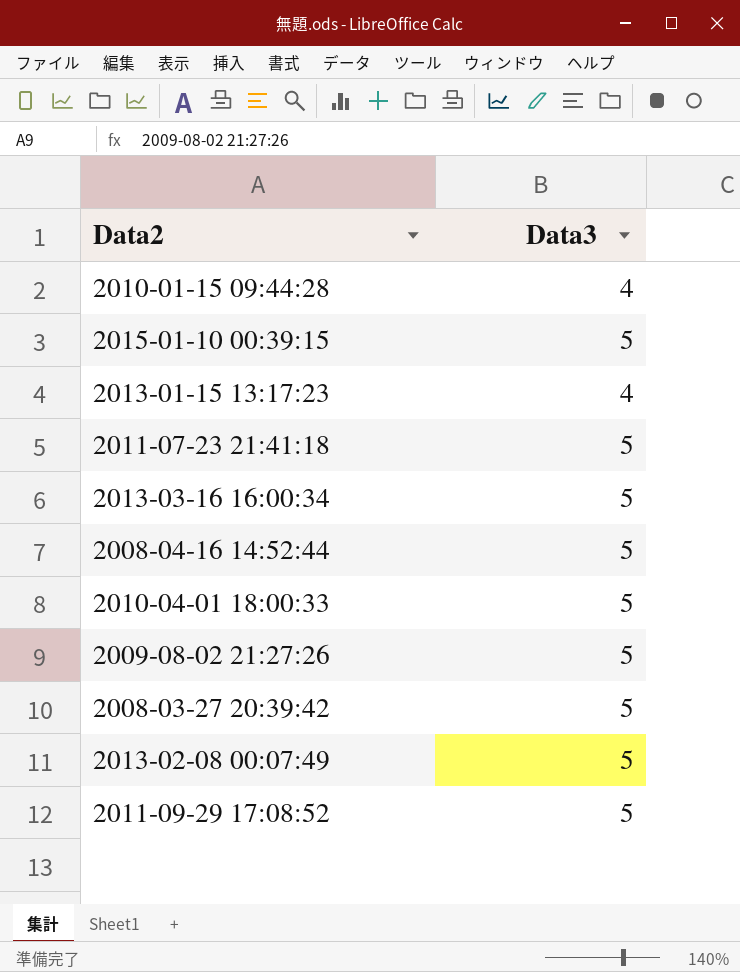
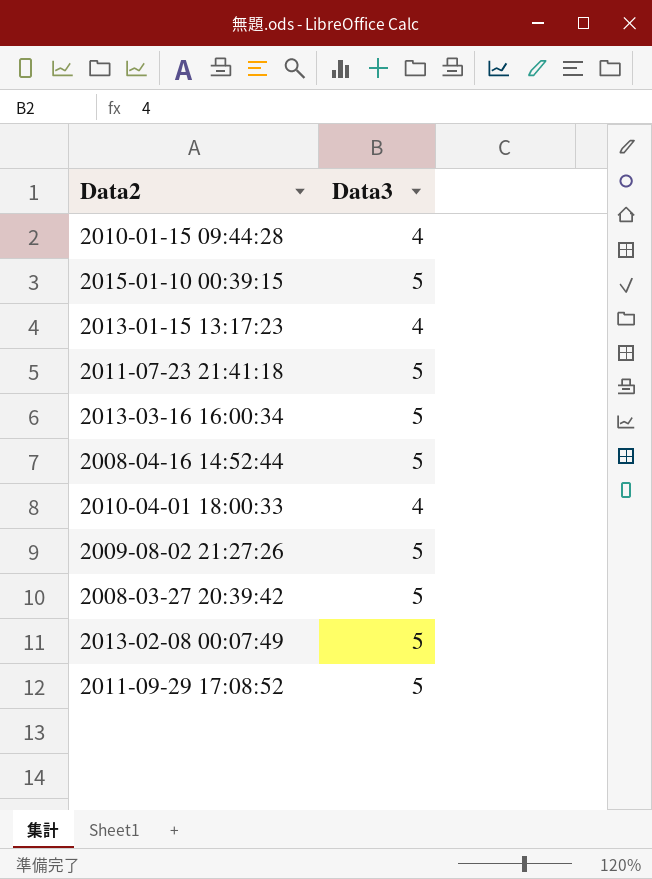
2010-04-01 18:00:33 | Data3: 5 -> 4

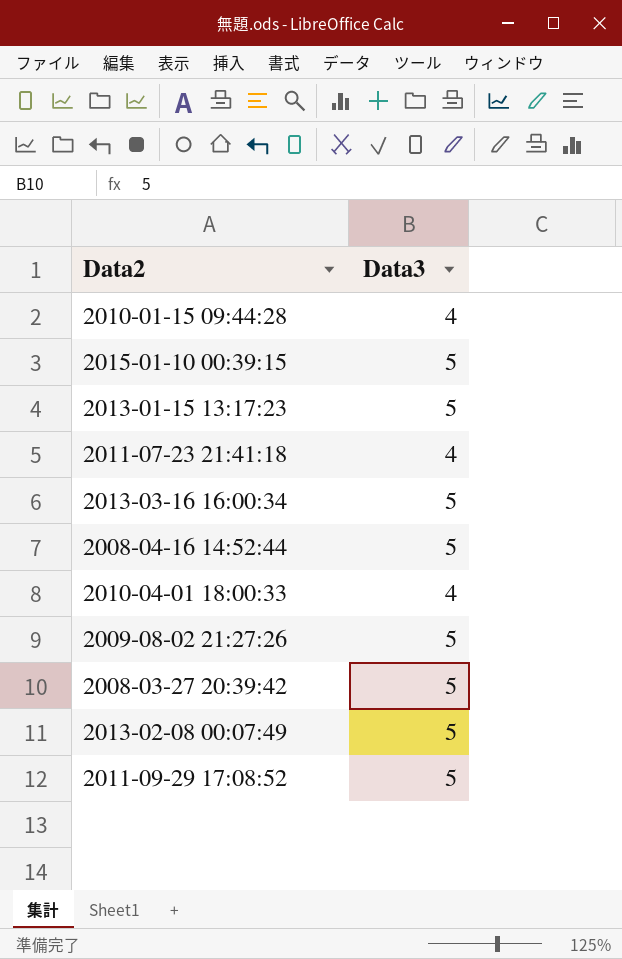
2013-01-15 13:17:23 | Data3: 4 -> 5
2011-07-23 21:41:18 | Data3: 5 -> 4

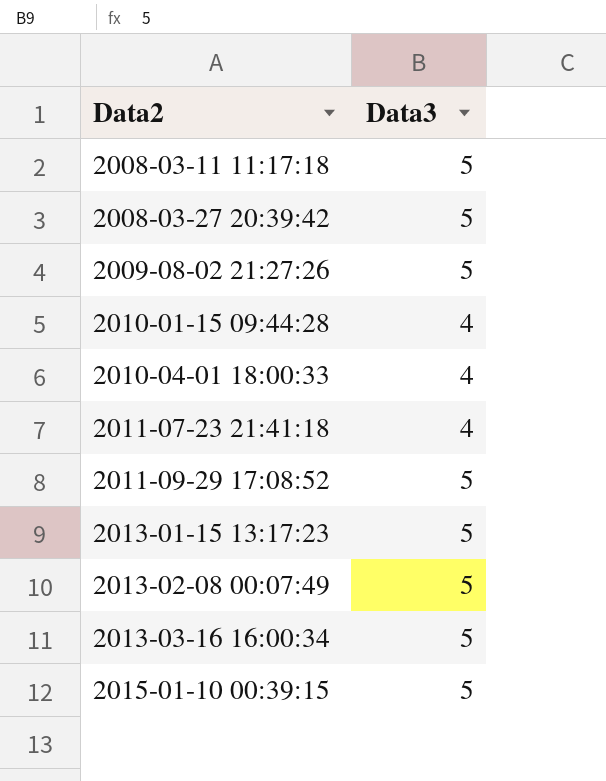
row order: none -> Data2 ascending
row 2008-04-16 14:52:44: 5 -> none
row 2008-03-11 11:17:18: none -> 5

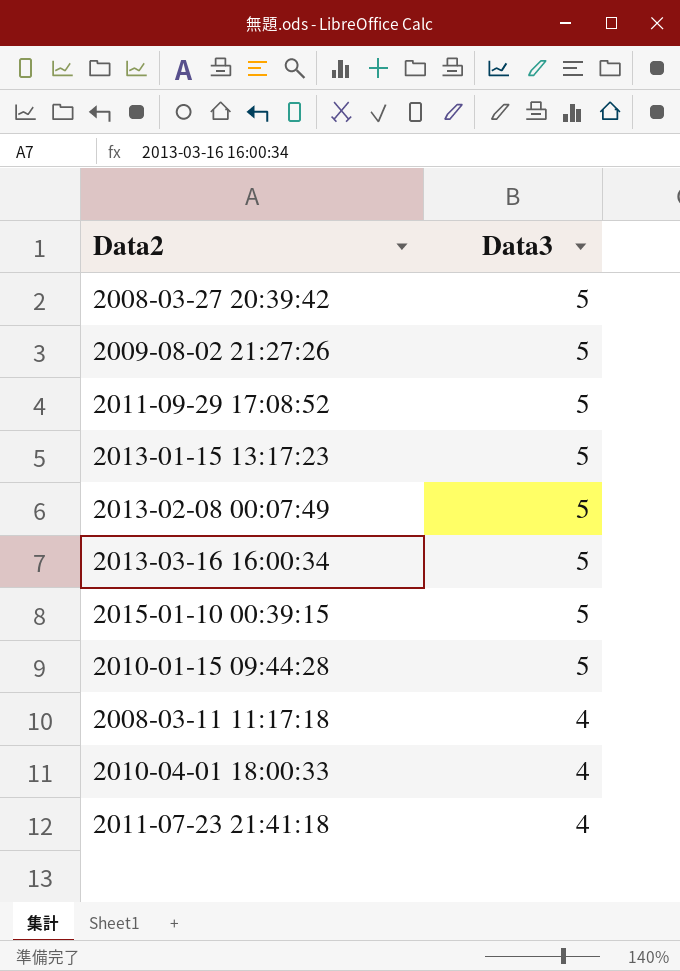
row order: Data2 ascending -> Data3 descending
2010-01-15 09:44:28 | Data3: 4 -> 5
2008-03-11 11:17:18 | Data3: 5 -> 4

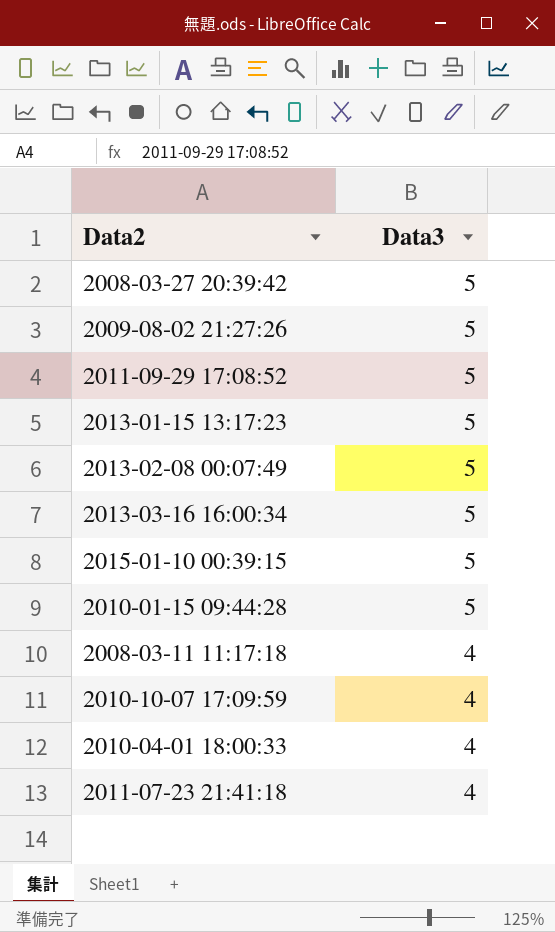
row 2010-10-07 17:09:59: none -> 4

